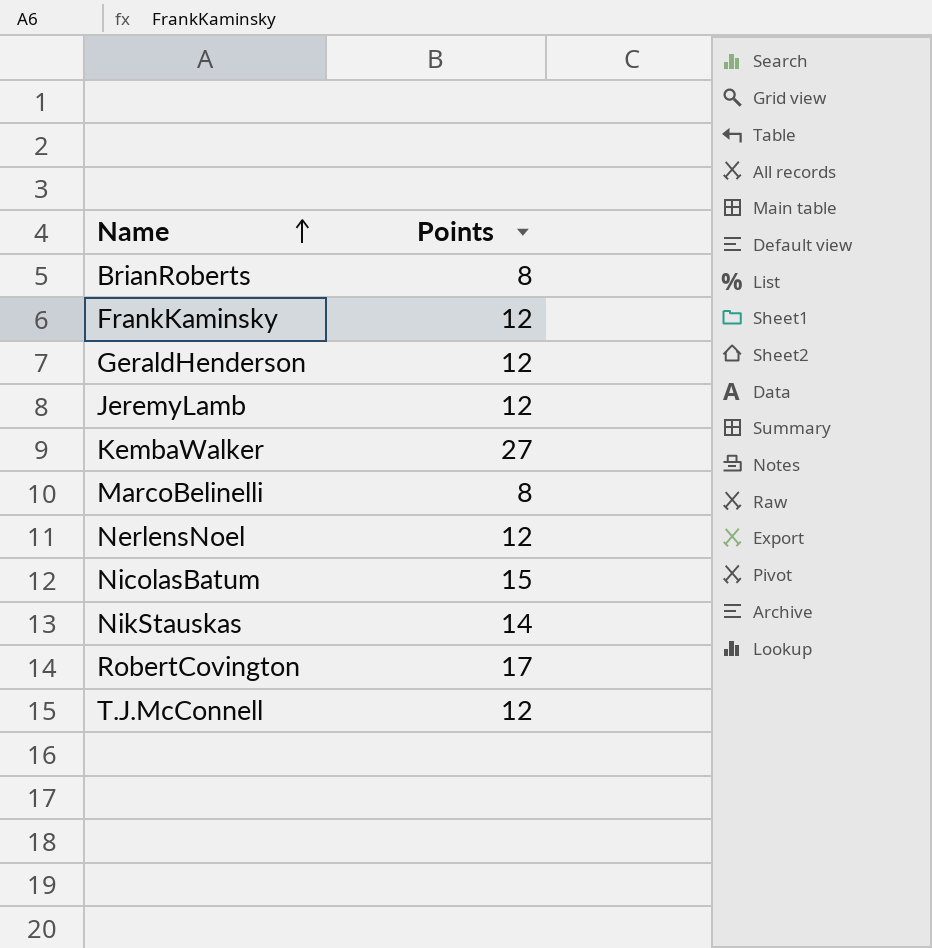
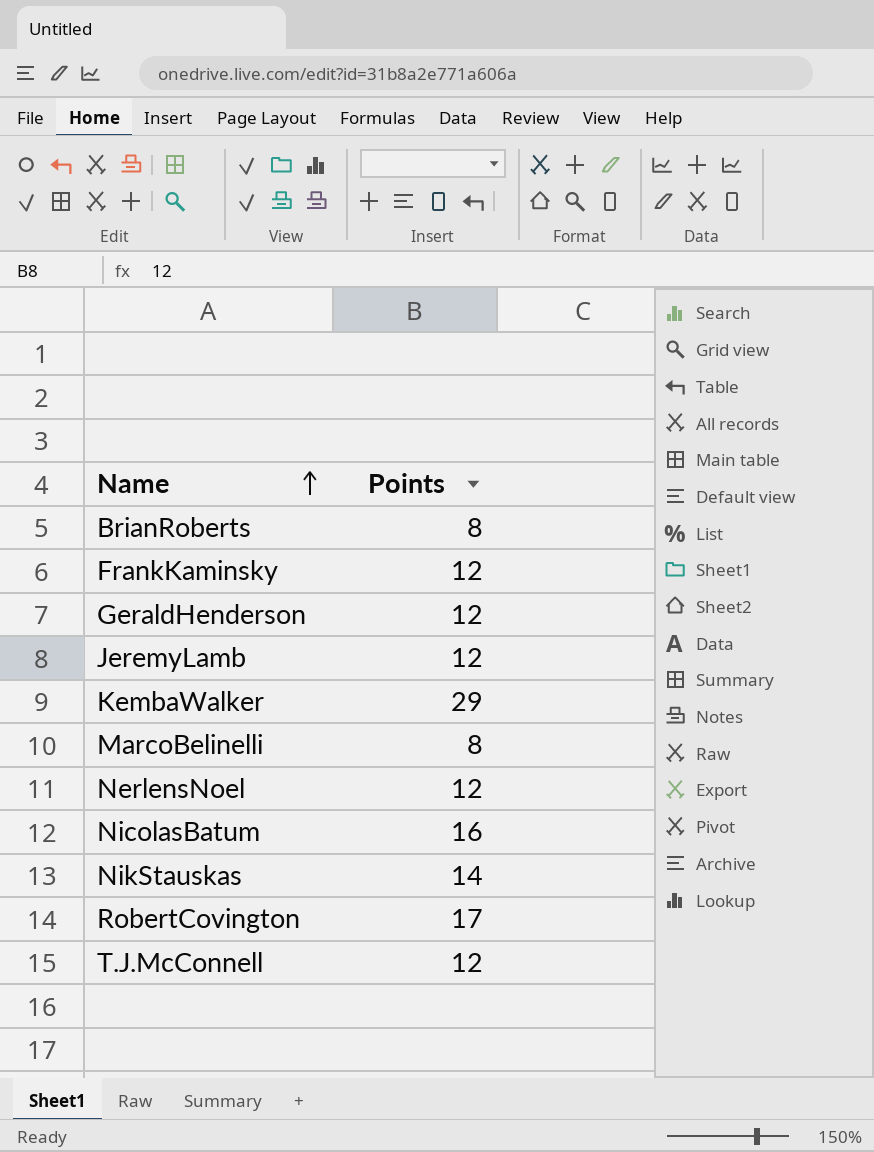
KembaWalker | Points: 27 -> 29
NicolasBatum | Points: 15 -> 16

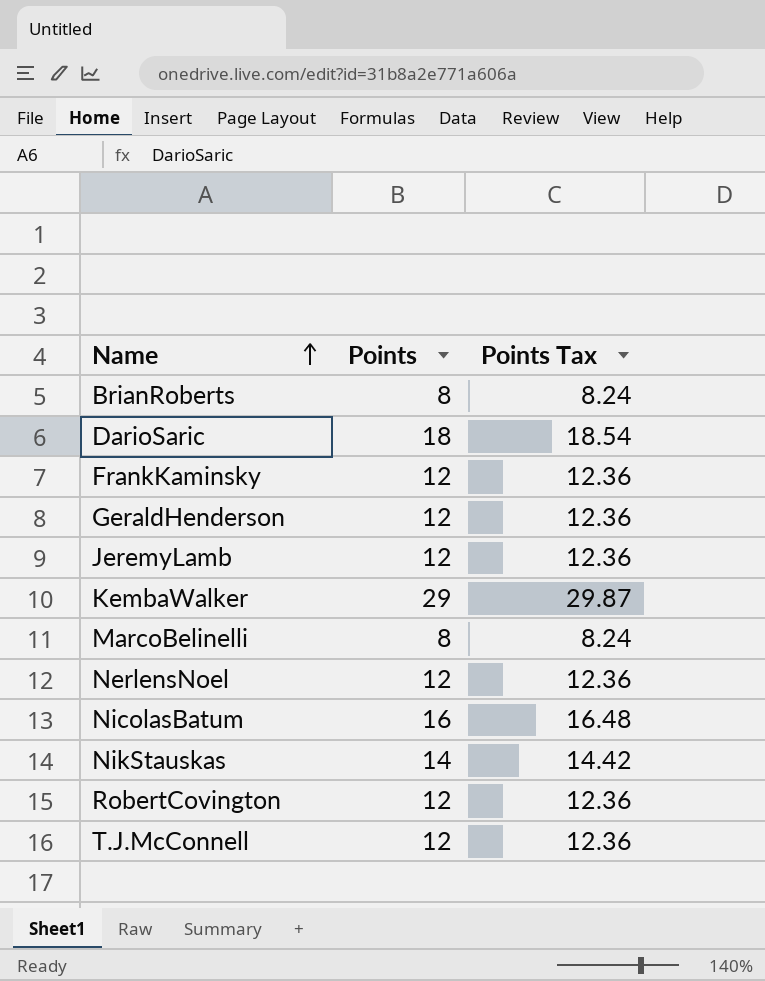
column Points Tax | formula: none -> [Points] * 1.03
row DarioSaric: none -> 18 | 18.54
RobertCovington | Points: 17 -> 12

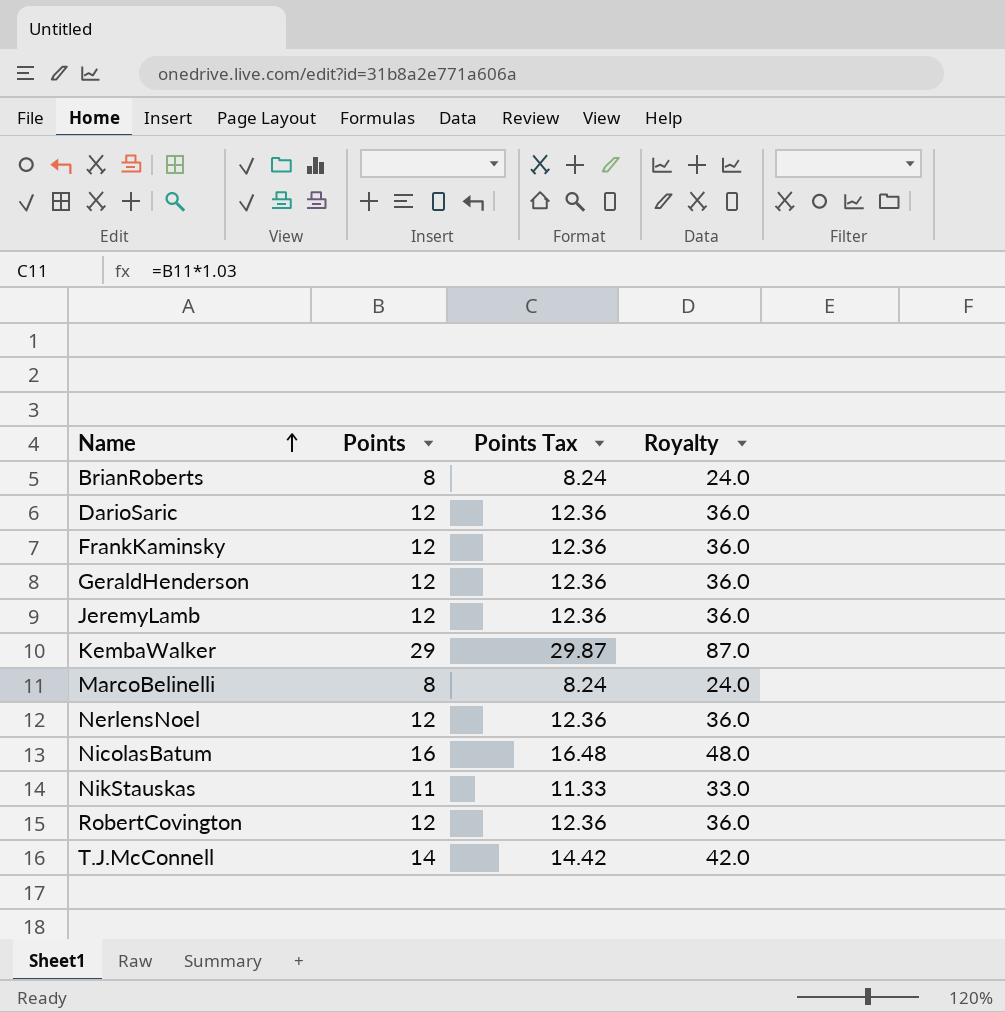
column Royalty | formula: none -> [Points] * 3
DarioSaric | Points: 18 -> 12
DarioSaric | Points Tax: 18.54 -> 12.36
NikStauskas | Points: 14 -> 11
NikStauskas | Points Tax: 14.42 -> 11.33
T.J.McConnell | Points: 12 -> 14
T.J.McConnell | Points Tax: 12.36 -> 14.42

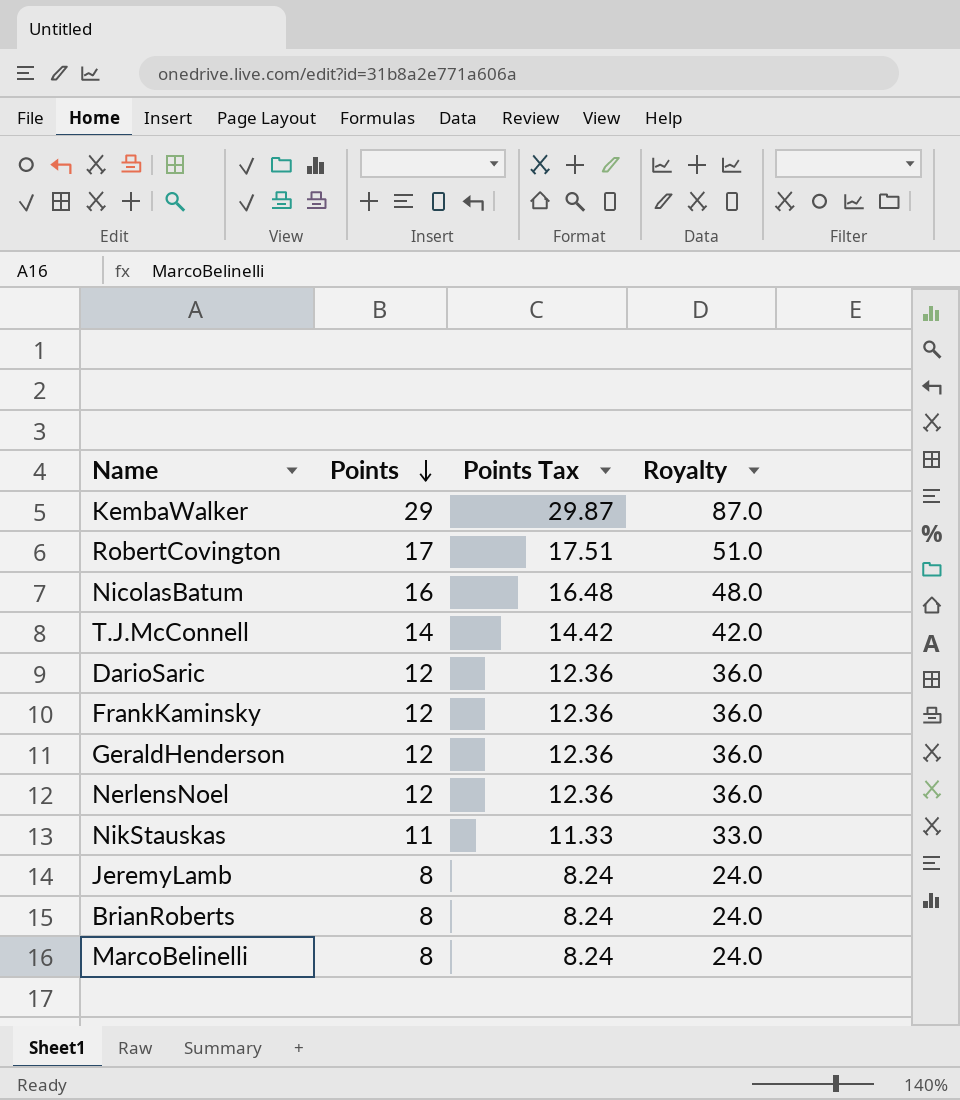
row order: Name ascending -> Points descending
RobertCovington | Points: 12 -> 17
RobertCovington | Points Tax: 12.36 -> 17.51
RobertCovington | Royalty: 36.0 -> 51.0
JeremyLamb | Points: 12 -> 8
JeremyLamb | Points Tax: 12.36 -> 8.24
JeremyLamb | Royalty: 36.0 -> 24.0

